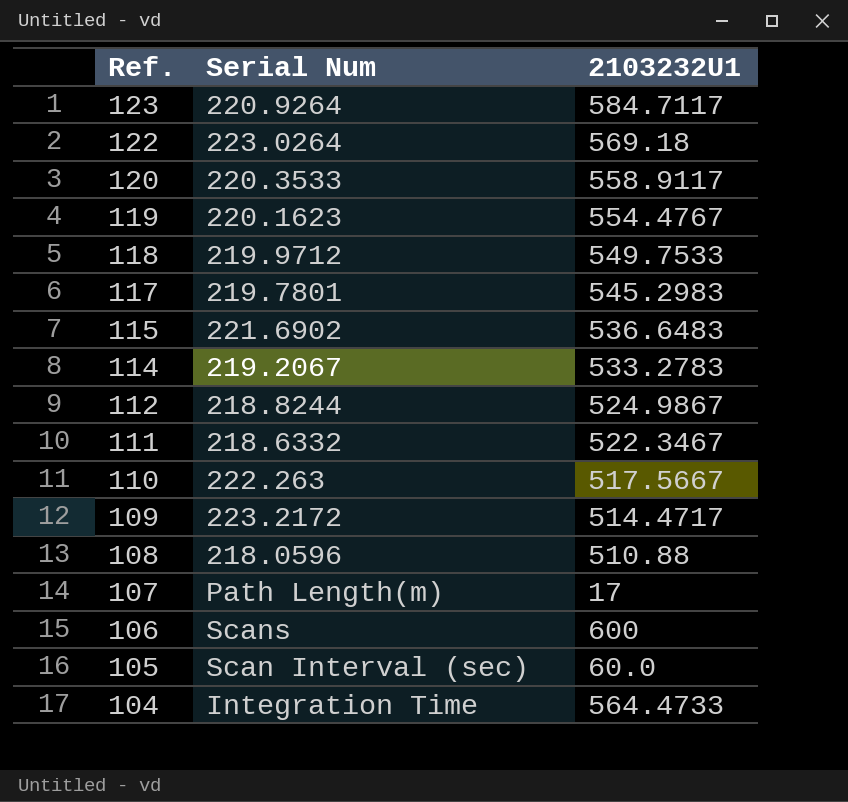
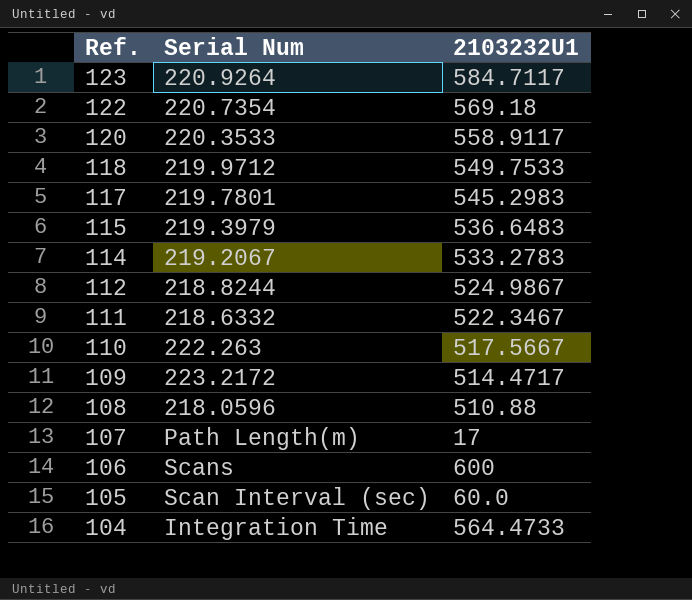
row 119: 220.1623 | 554.4767 -> none
122 | Serial Num: 223.0264 -> 220.7354
115 | Serial Num: 221.6902 -> 219.3979

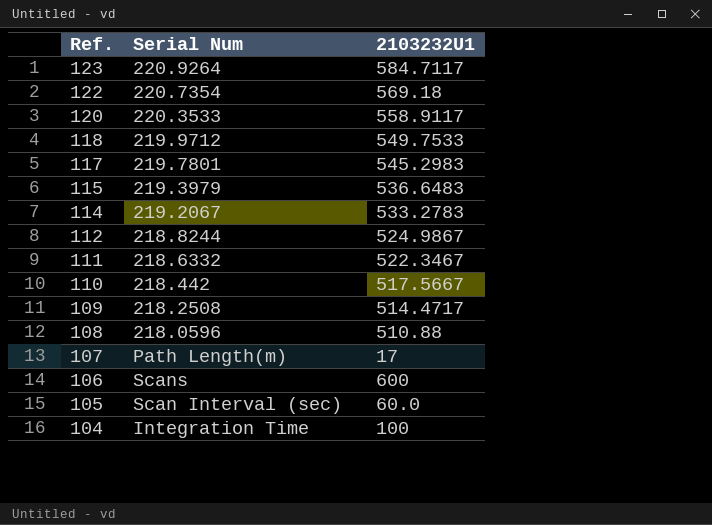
110 | Serial Num: 222.263 -> 218.442
109 | Serial Num: 223.2172 -> 218.2508
104 | 2103232U1: 564.4733 -> 100

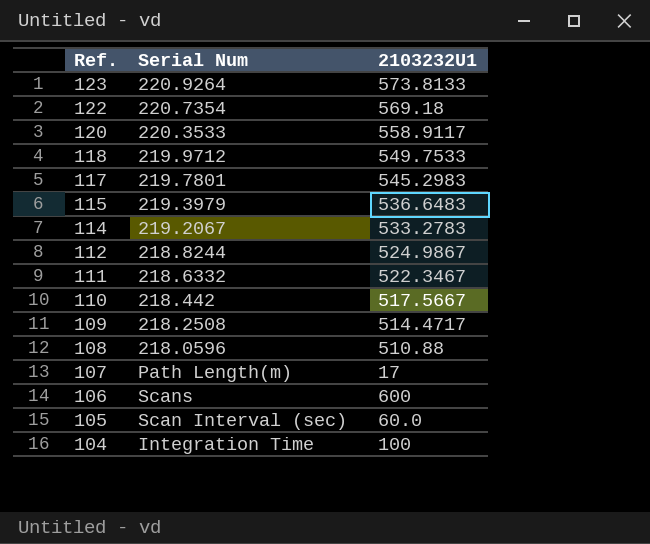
123 | 2103232U1: 584.7117 -> 573.8133

